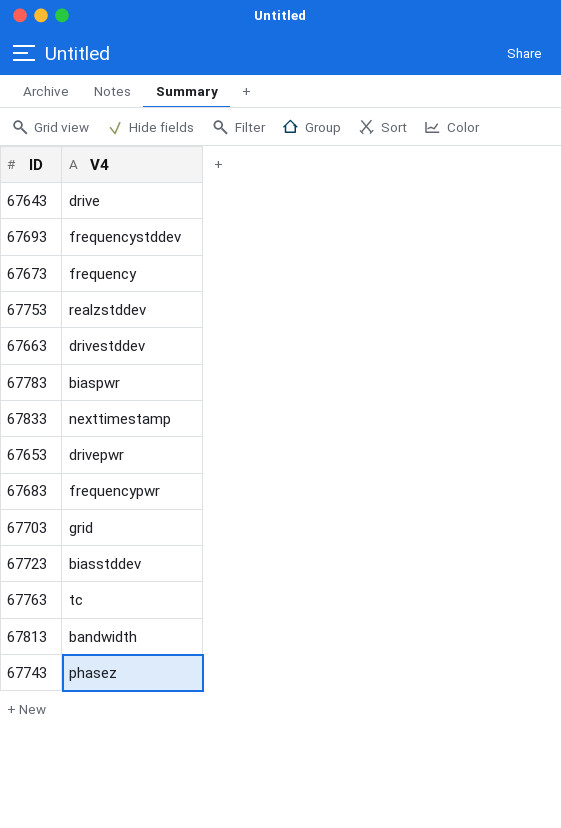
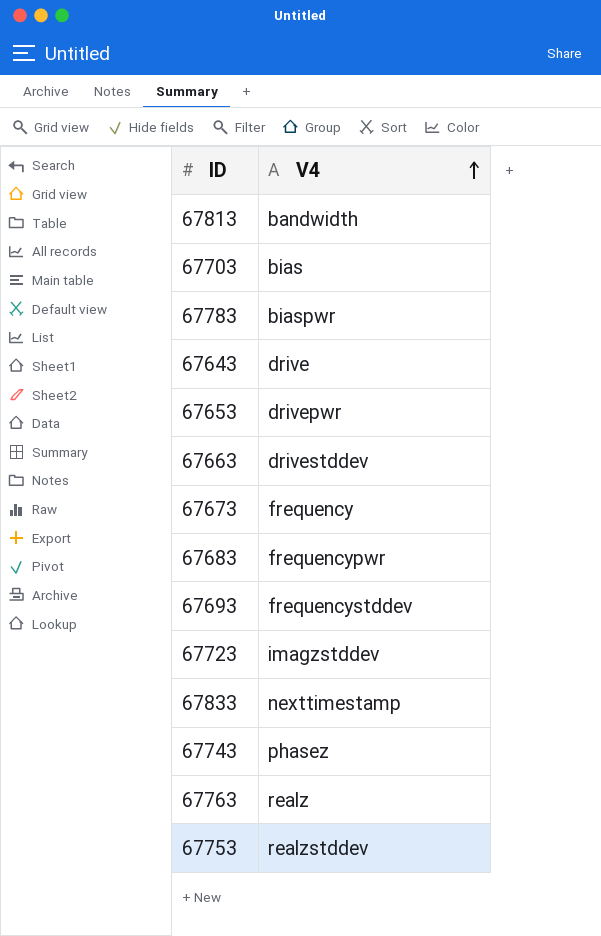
row order: none -> V4 ascending
67703 | V4: grid -> bias
67723 | V4: biasstddev -> imagzstddev
67763 | V4: tc -> realz

